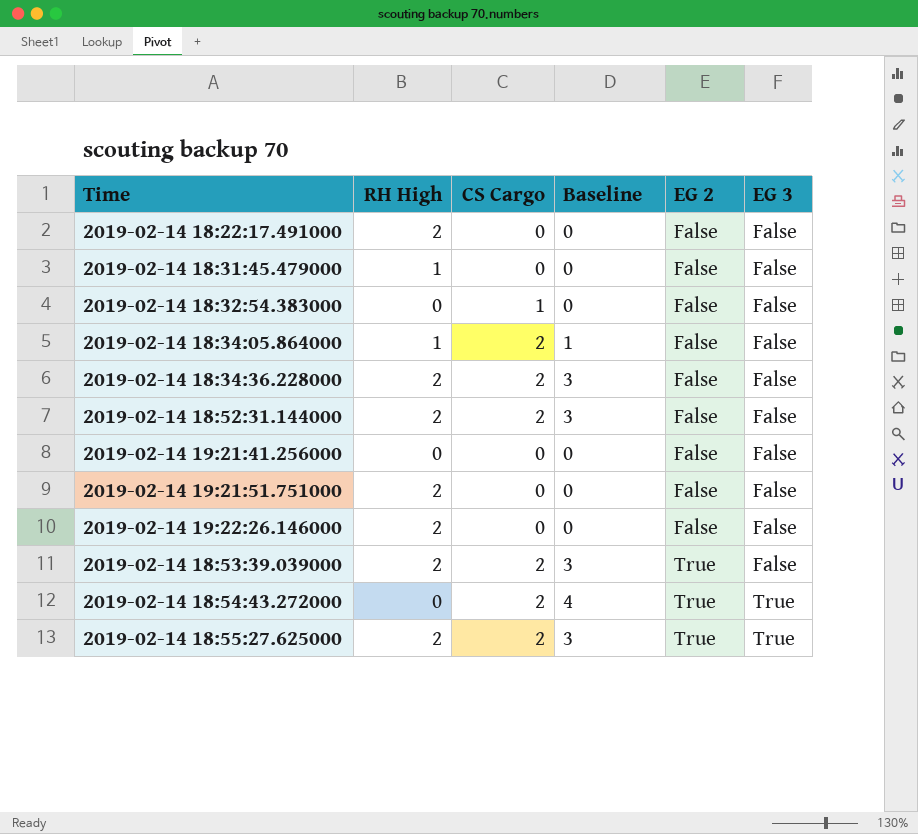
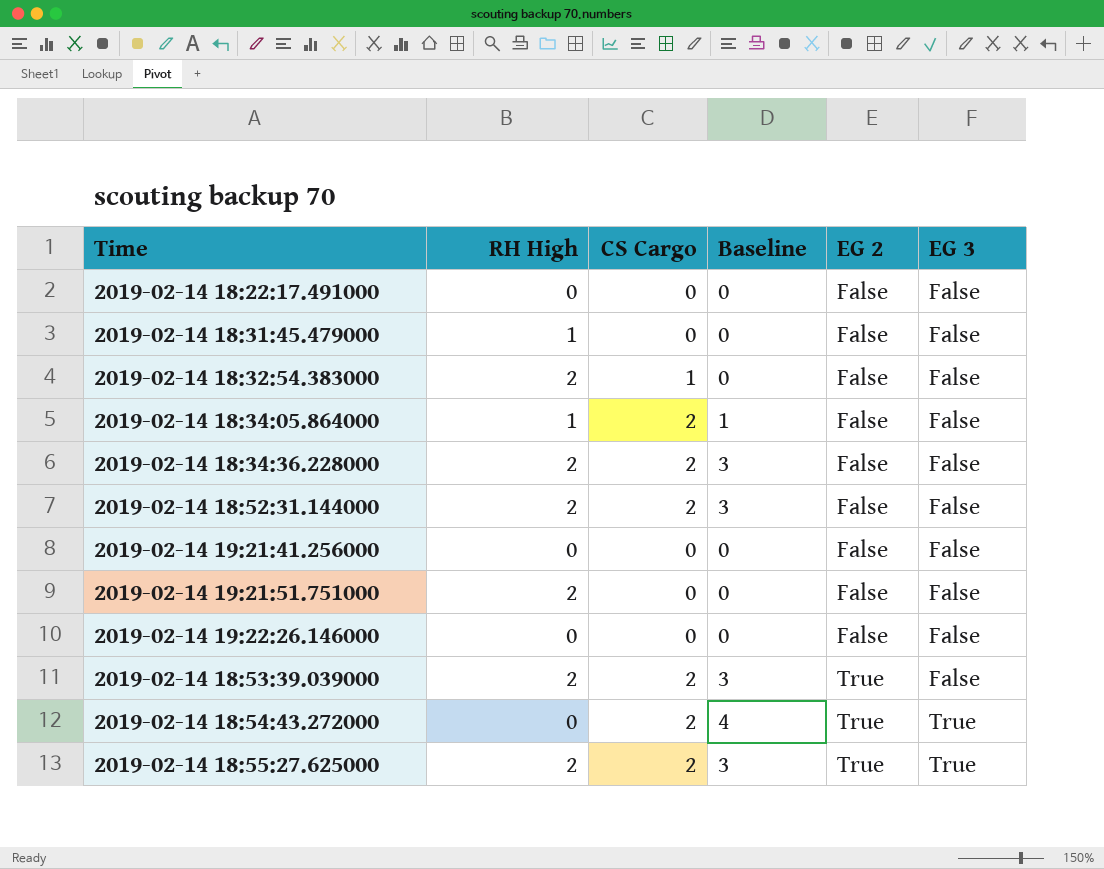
2019-02-14 18:22:17.491000 | RH High: 2 -> 0
2019-02-14 18:32:54.383000 | RH High: 0 -> 2
2019-02-14 19:22:26.146000 | RH High: 2 -> 0

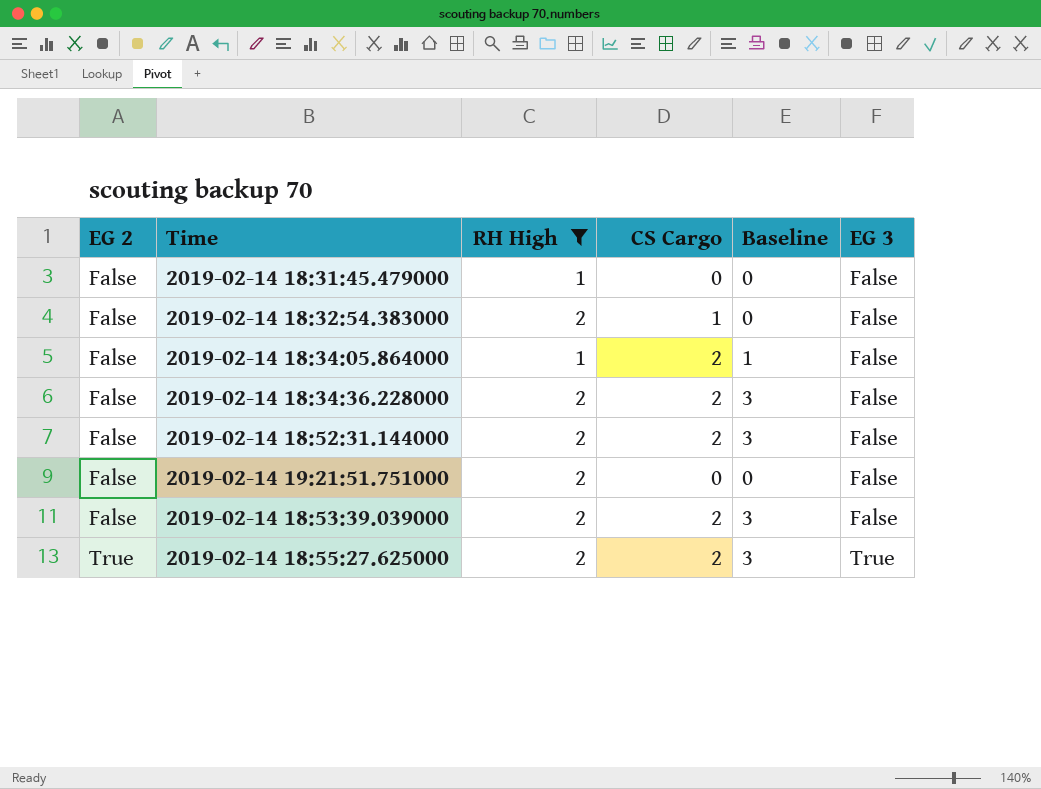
filter: none -> RH High != 0
column EG 2 | position: 5 -> 1
2019-02-14 18:53:39.039000 | EG 2: True -> False

